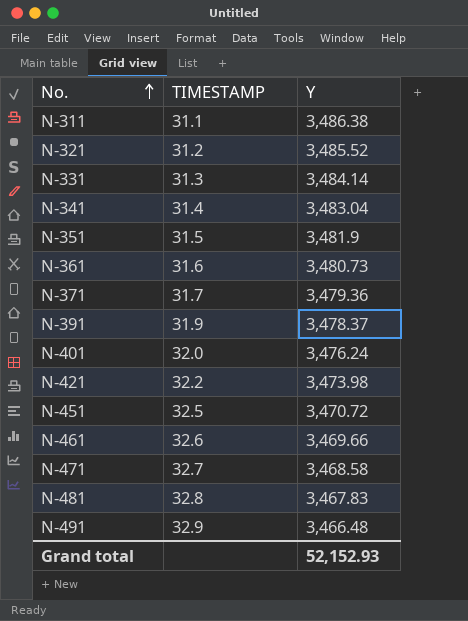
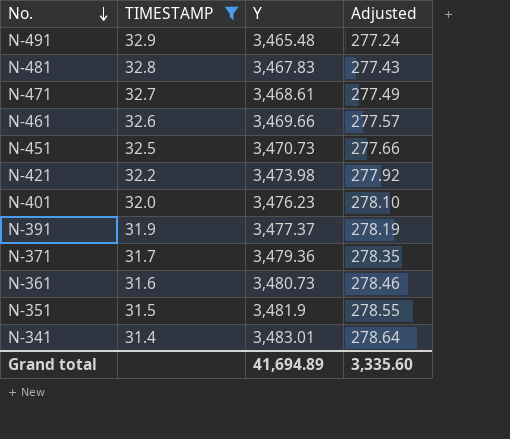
filter: none -> TIMESTAMP >= 31.4
row order: No. ascending -> No. descending
column Adjusted | formula: none -> [Y] * 0.08
N-491 | Y: 3,466.48 -> 3,465.48
N-471 | Y: 3,468.58 -> 3,468.61
N-451 | Y: 3,470.72 -> 3,470.73
N-401 | Y: 3,476.24 -> 3,476.23
N-391 | Y: 3,478.37 -> 3,477.37
N-341 | Y: 3,483.04 -> 3,483.01
Grand total | Y: 52,152.93 -> 41,694.89

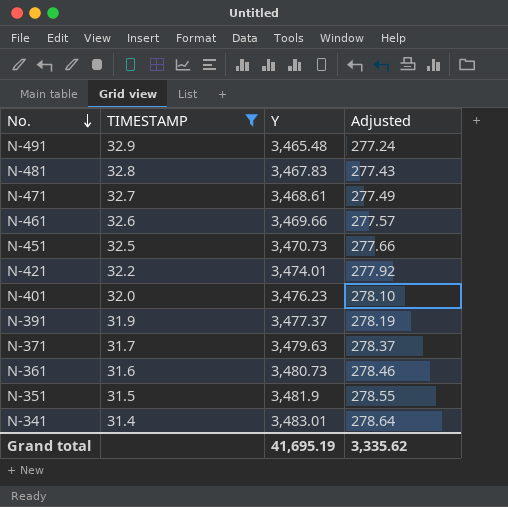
N-421 | Y: 3,473.98 -> 3,474.01
N-371 | Y: 3,479.36 -> 3,479.63
N-371 | Adjusted: 278.35 -> 278.37
Grand total | Y: 41,694.89 -> 41,695.19
Grand total | Adjusted: 3,335.60 -> 3,335.62

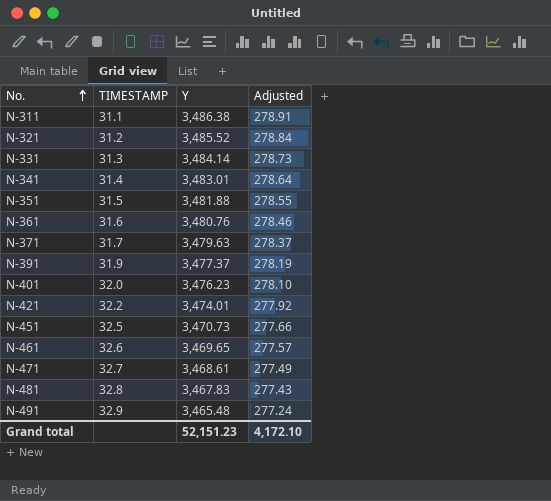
filter: TIMESTAMP >= 31.4 -> none
row order: No. descending -> No. ascending
N-351 | Y: 3,481.9 -> 3,481.88
N-361 | Y: 3,480.73 -> 3,480.76
N-461 | Y: 3,469.66 -> 3,469.65
Grand total | Y: 41,695.19 -> 52,151.23
Grand total | Adjusted: 3,335.62 -> 4,172.10

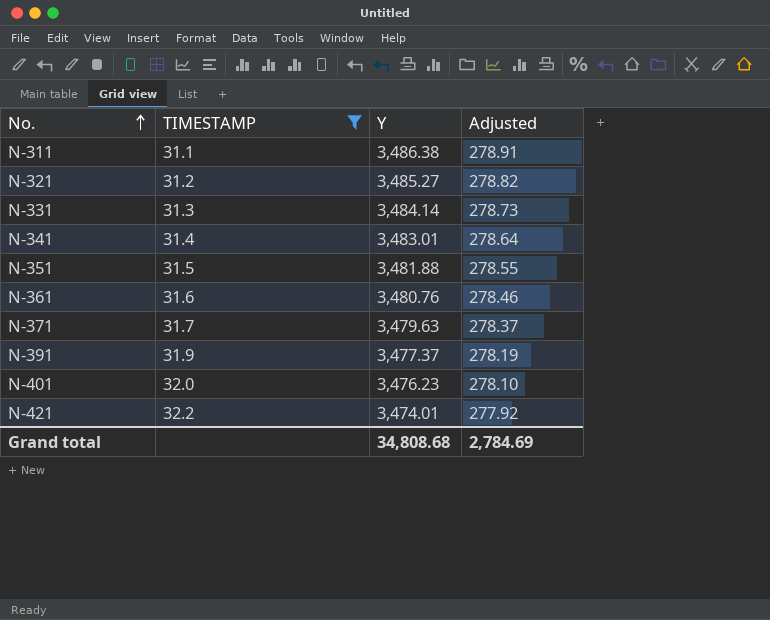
filter: none -> TIMESTAMP <= 32.2
N-321 | Y: 3,485.52 -> 3,485.27
N-321 | Adjusted: 278.84 -> 278.82
Grand total | Y: 52,151.23 -> 34,808.68
Grand total | Adjusted: 4,172.10 -> 2,784.69

